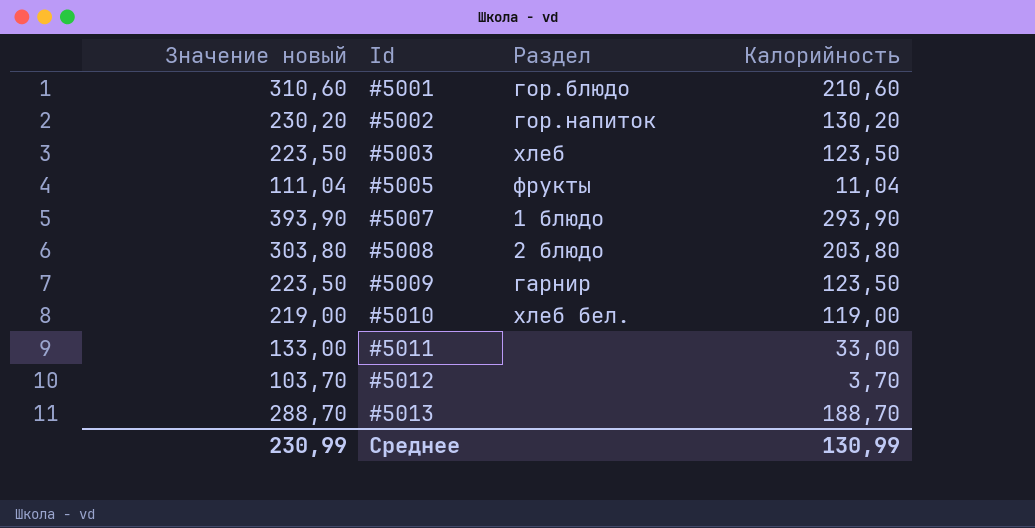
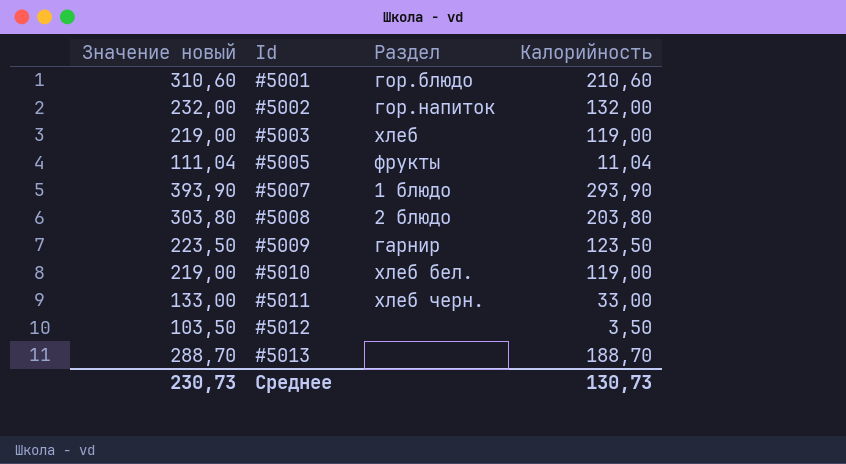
#5002 | Значение новый: 230,20 -> 232,00
#5002 | Калорийность: 130,20 -> 132,00
#5003 | Значение новый: 223,50 -> 219,00
#5003 | Калорийность: 123,50 -> 119,00
#5011 | Раздел: none -> хлеб черн.
#5012 | Значение новый: 103,70 -> 103,50
#5012 | Калорийность: 3,70 -> 3,50
Среднее | Значение новый: 230,99 -> 230,73
Среднее | Калорийность: 130,99 -> 130,73

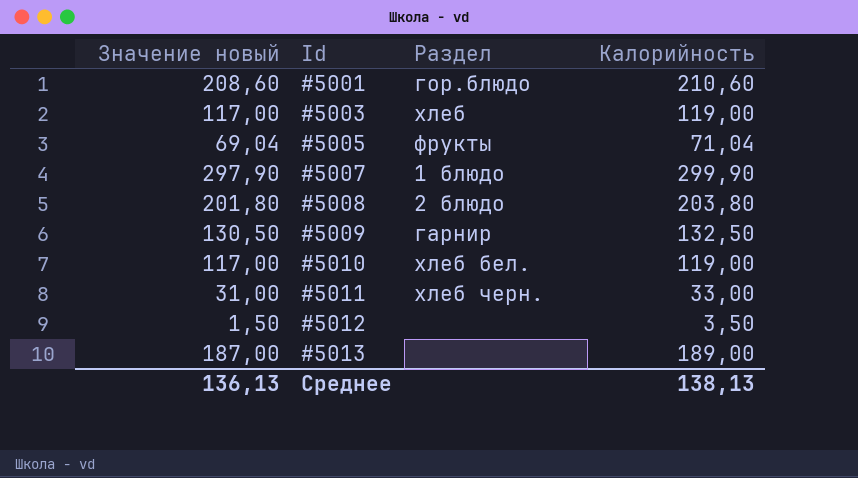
column Значение новый | formula: [Калорийность] + 100 -> [Калорийность] - 2
row #5002: 232,00 | гор.напиток | 132,00 -> none
#5005 | Калорийность: 11,04 -> 71,04
#5007 | Калорийность: 293,90 -> 299,90
#5009 | Калорийность: 123,50 -> 132,50
#5013 | Калорийность: 188,70 -> 189,00
Среднее | Значение новый: 230,73 -> 136,13
Среднее | Калорийность: 130,73 -> 138,13

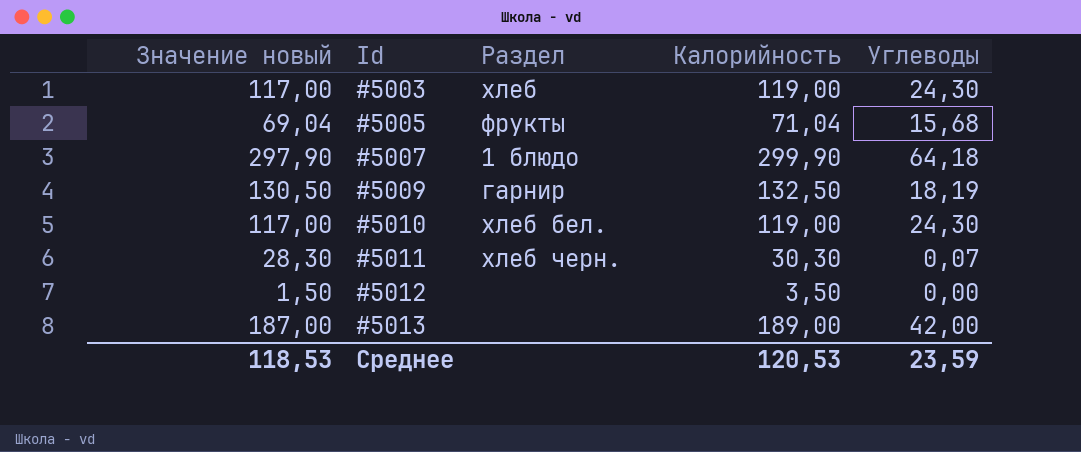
column Углеводы | position: none -> 5
row #5001: 208,60 | гор.блюдо | 210,60 -> none
row #5008: 201,80 | 2 блюдо | 203,80 -> none
#5011 | Значение новый: 31,00 -> 28,30
#5011 | Калорийность: 33,00 -> 30,30
Среднее | Значение новый: 136,13 -> 118,53
Среднее | Калорийность: 138,13 -> 120,53

